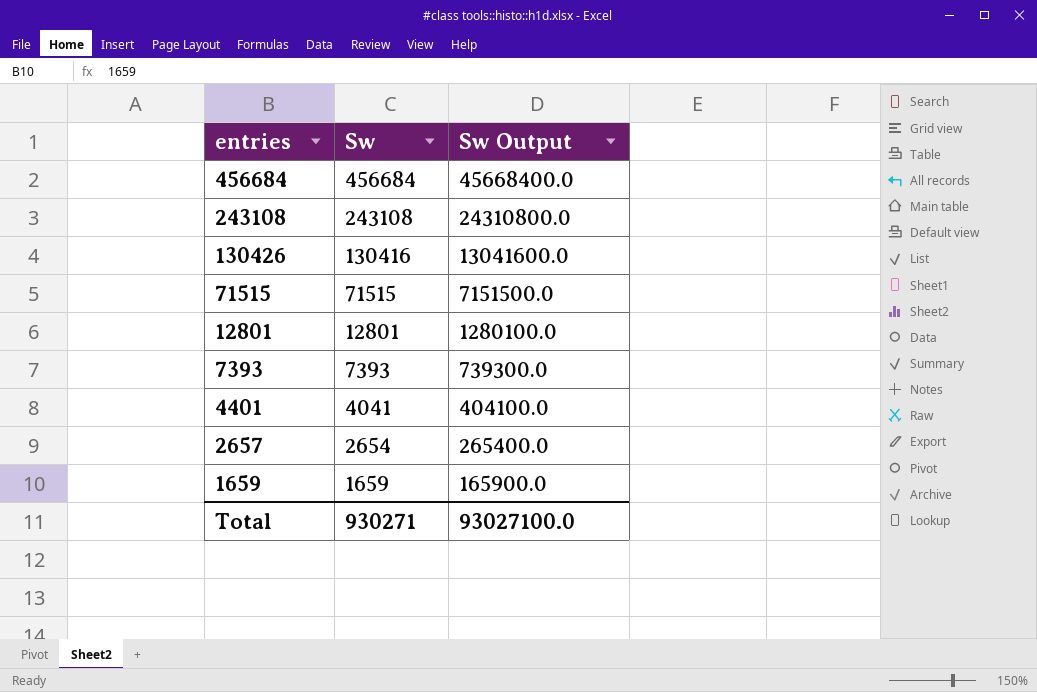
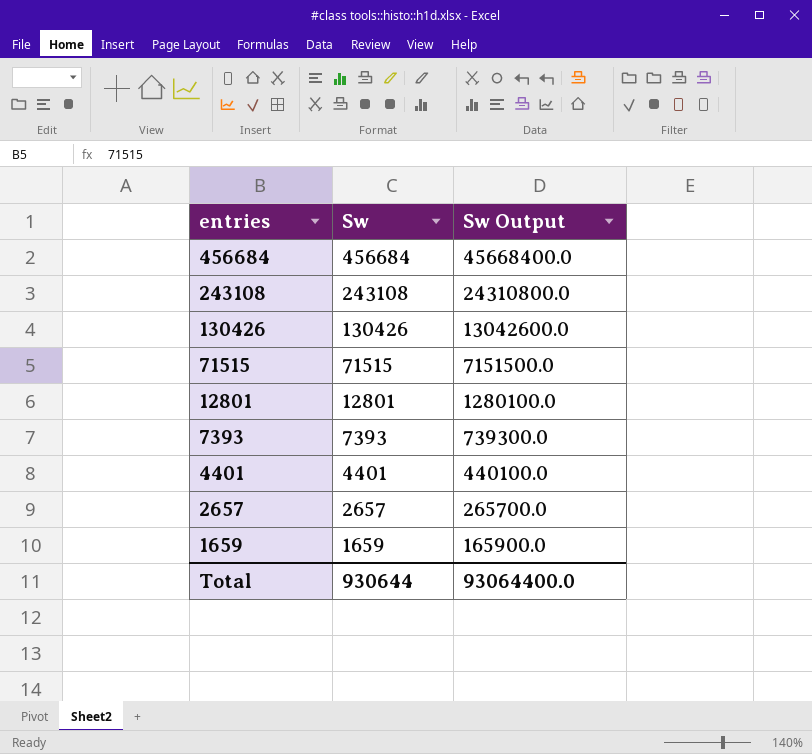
130426 | Sw: 130416 -> 130426
130426 | Sw Output: 13041600.0 -> 13042600.0
4401 | Sw: 4041 -> 4401
4401 | Sw Output: 404100.0 -> 440100.0
2657 | Sw: 2654 -> 2657
2657 | Sw Output: 265400.0 -> 265700.0
Total | Sw: 930271 -> 930644
Total | Sw Output: 93027100.0 -> 93064400.0

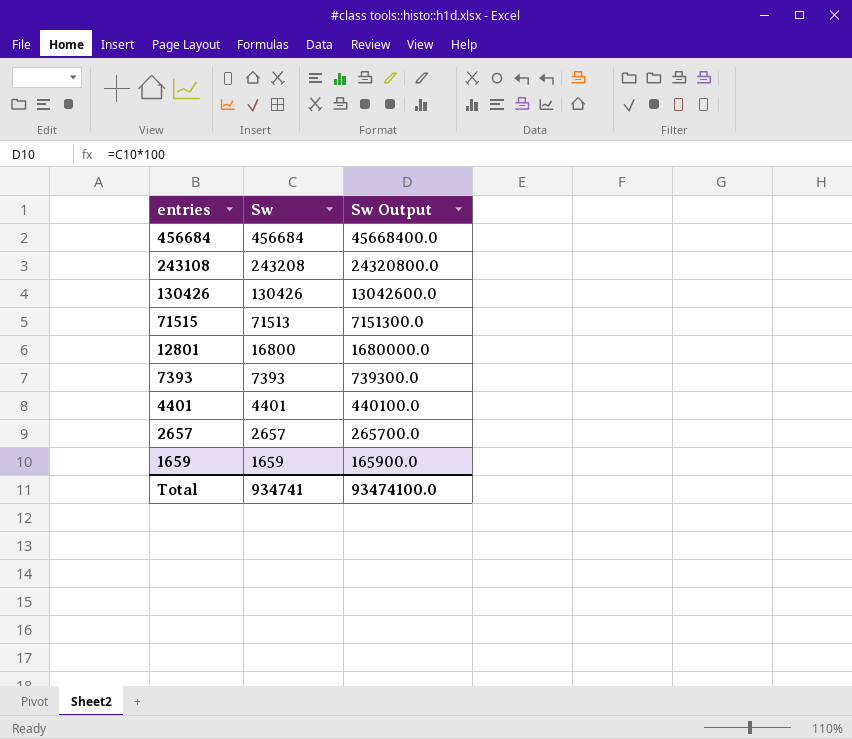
243108 | Sw: 243108 -> 243208
243108 | Sw Output: 24310800.0 -> 24320800.0
71515 | Sw: 71515 -> 71513
71515 | Sw Output: 7151500.0 -> 7151300.0
12801 | Sw: 12801 -> 16800
12801 | Sw Output: 1280100.0 -> 1680000.0
Total | Sw: 930644 -> 934741
Total | Sw Output: 93064400.0 -> 93474100.0

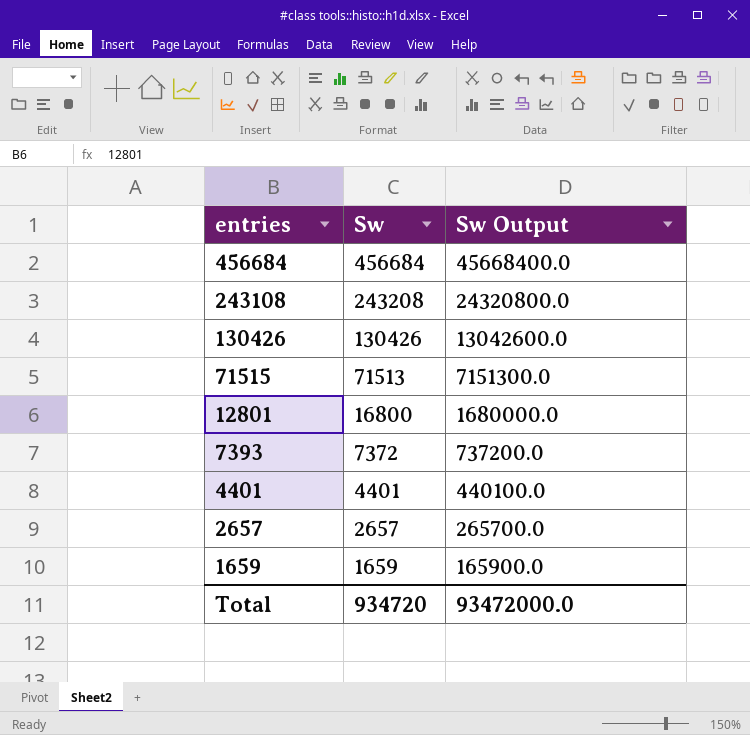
7393 | Sw: 7393 -> 7372
7393 | Sw Output: 739300.0 -> 737200.0
Total | Sw: 934741 -> 934720
Total | Sw Output: 93474100.0 -> 93472000.0

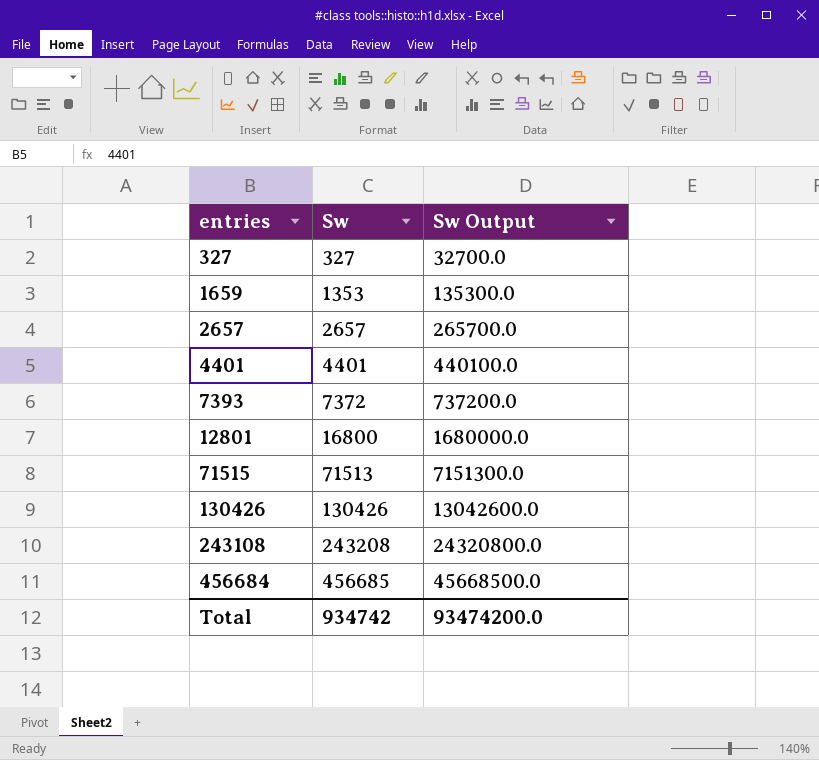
row order: entries descending -> entries ascending
row 327: none -> 327 | 32700.0
1659 | Sw: 1659 -> 1353
1659 | Sw Output: 165900.0 -> 135300.0
456684 | Sw: 456684 -> 456685
456684 | Sw Output: 45668400.0 -> 45668500.0
Total | Sw: 934720 -> 934742
Total | Sw Output: 93472000.0 -> 93474200.0

